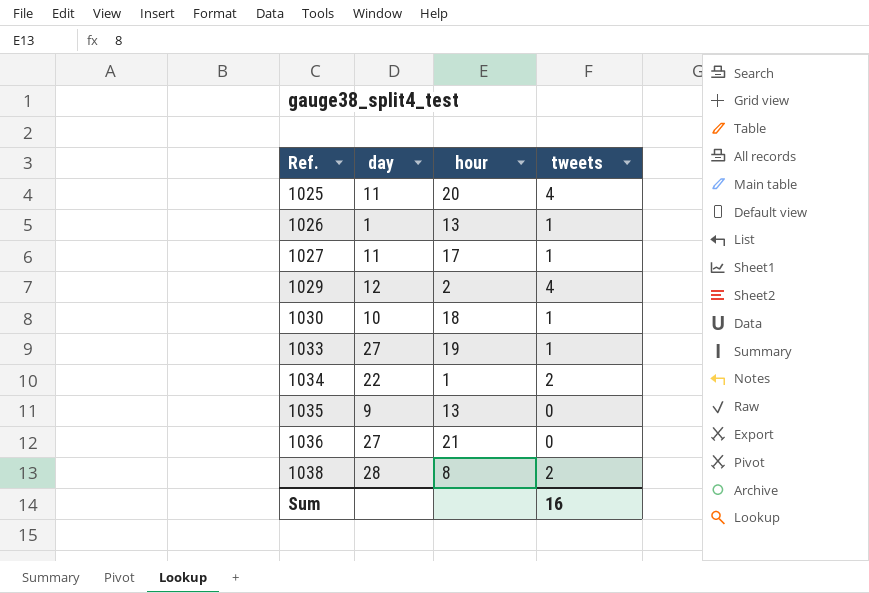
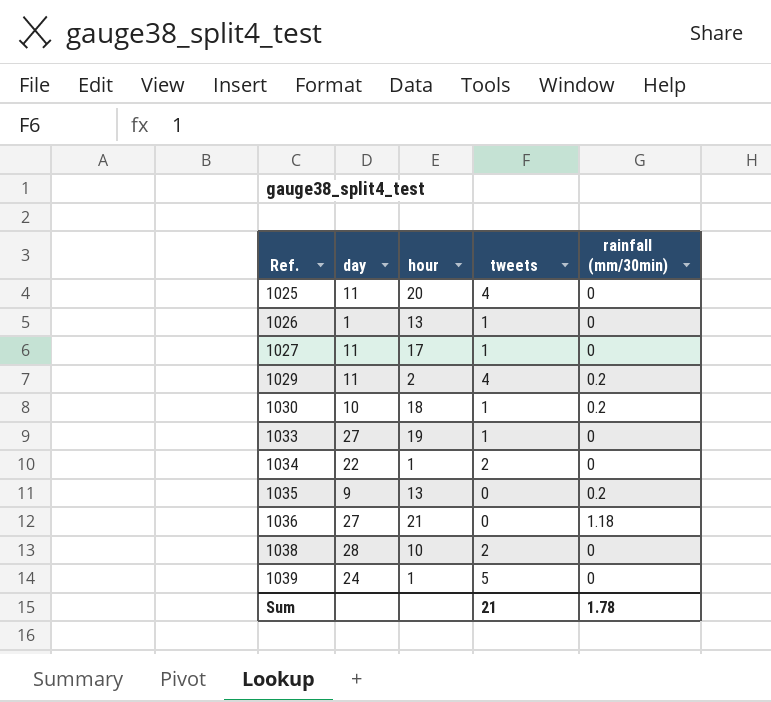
column rainfall (mm/30min) | position: none -> 5
1029 | day: 12 -> 11
1038 | hour: 8 -> 10
row 1039: none -> 24 | 1 | 5 | 0
Sum | tweets: 16 -> 21

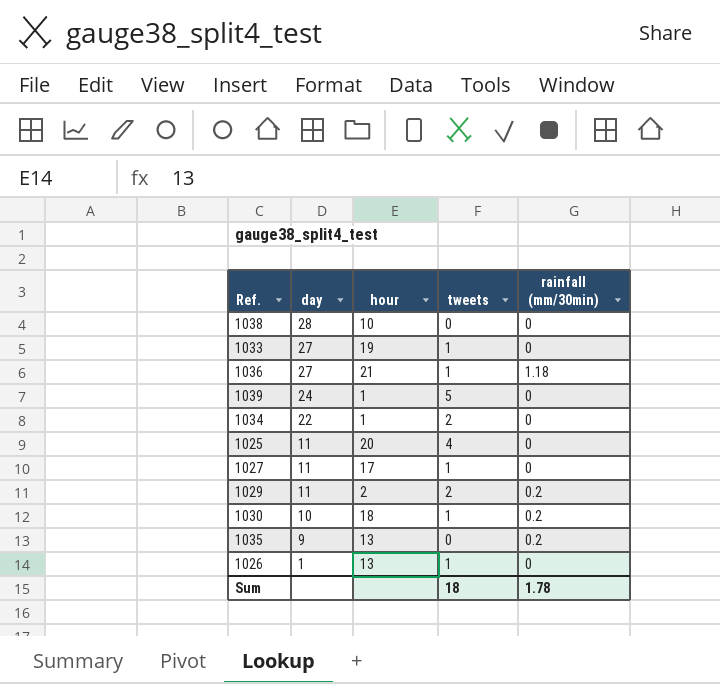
row order: Ref. ascending -> day descending
1038 | tweets: 2 -> 0
1036 | tweets: 0 -> 1
1029 | tweets: 4 -> 2
Sum | tweets: 21 -> 18

